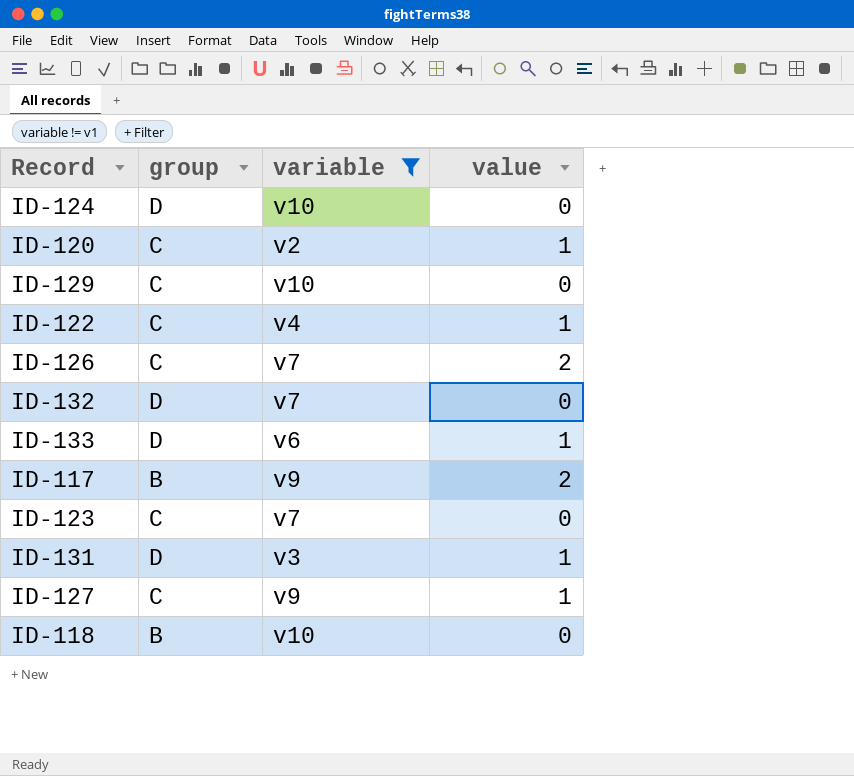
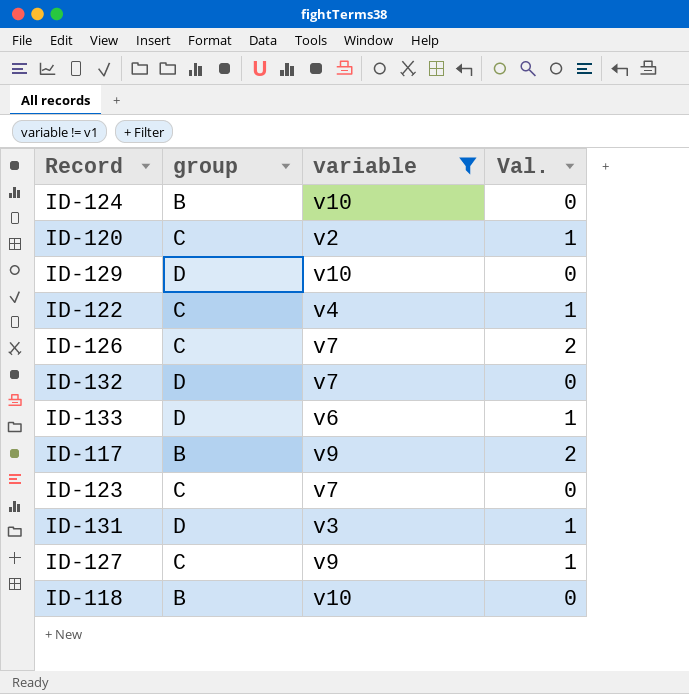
column name: value -> Val.
ID-124 | group: D -> B
ID-129 | group: C -> D

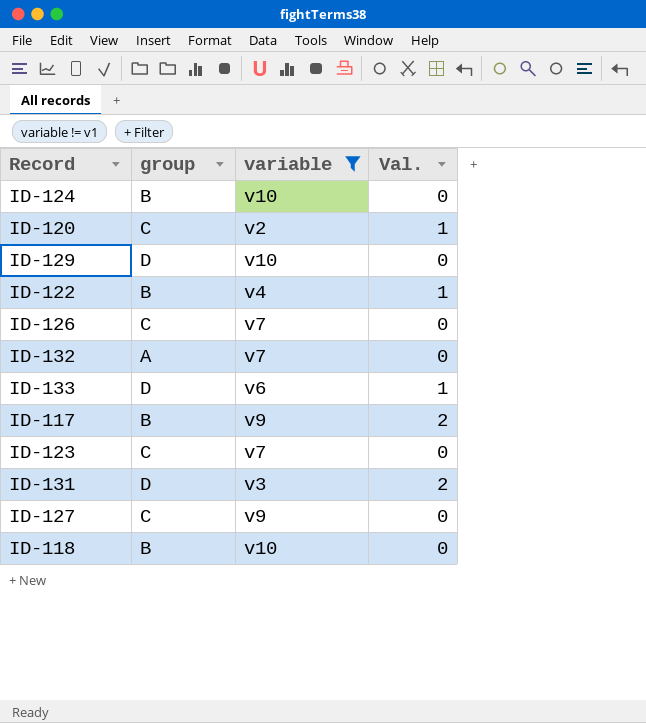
ID-122 | group: C -> B
ID-126 | Val.: 2 -> 0
ID-132 | group: D -> A
ID-131 | Val.: 1 -> 2
ID-127 | Val.: 1 -> 0

